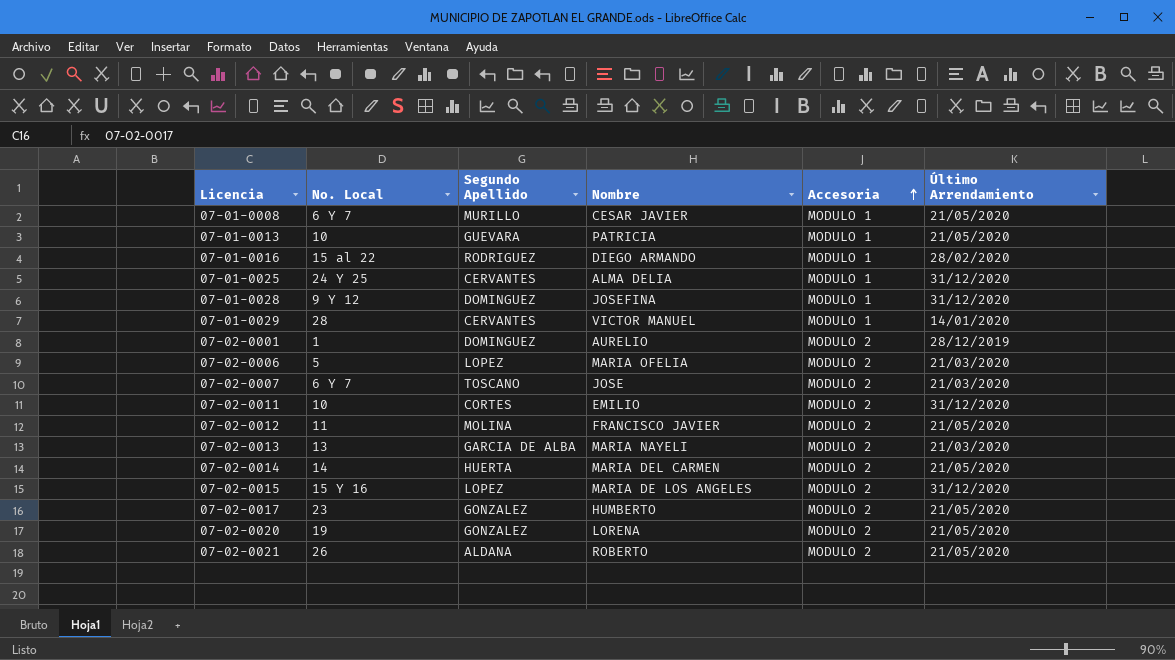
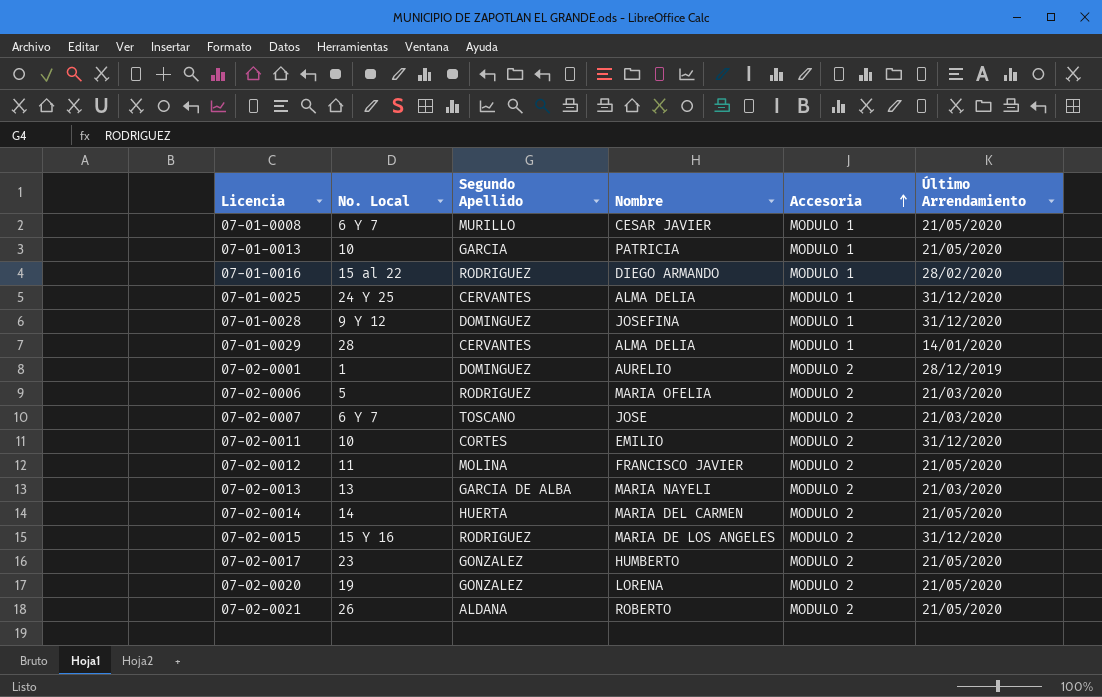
07-01-0013 | Segundo Apellido: GUEVARA -> GARCIA
07-01-0029 | Nombre: VICTOR MANUEL -> ALMA DELIA
07-02-0006 | Segundo Apellido: LOPEZ -> RODRIGUEZ
07-02-0015 | Segundo Apellido: LOPEZ -> RODRIGUEZ

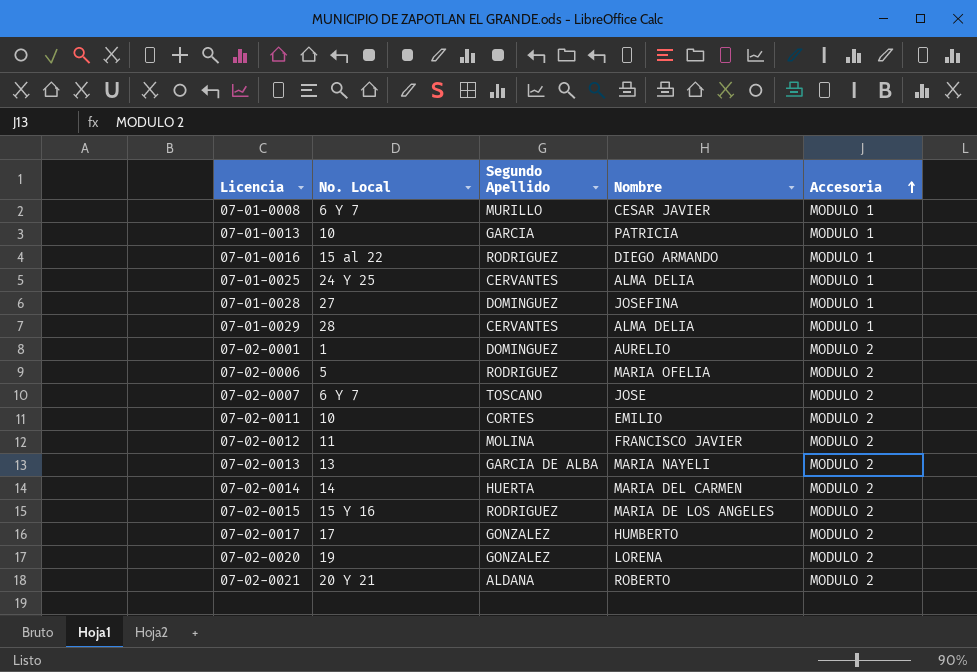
column Último Arrendamiento | position: 6 -> none
07-01-0028 | No. Local: 9 Y 12 -> 27
07-02-0017 | No. Local: 23 -> 17
07-02-0021 | No. Local: 26 -> 20 Y 21

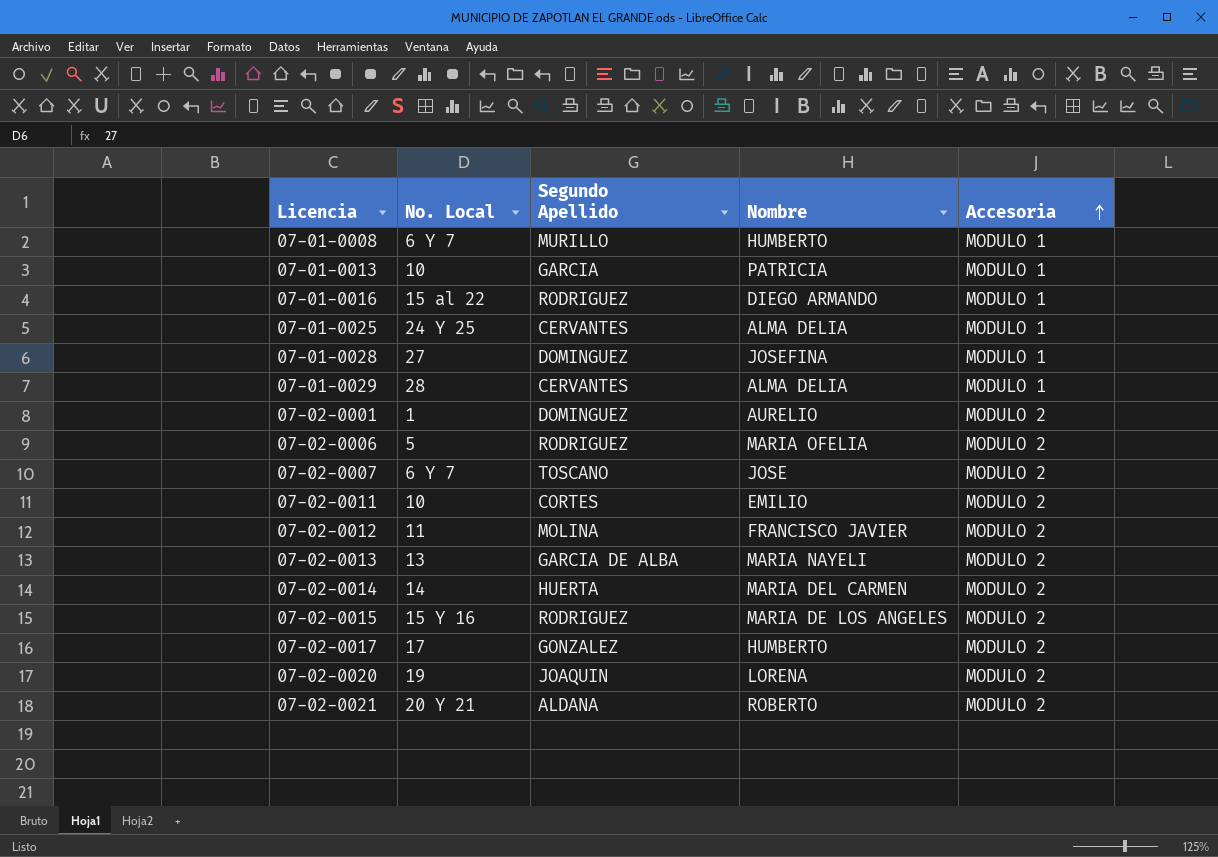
07-01-0008 | Nombre: CESAR JAVIER -> HUMBERTO
07-02-0020 | Segundo Apellido: GONZALEZ -> JOAQUIN

